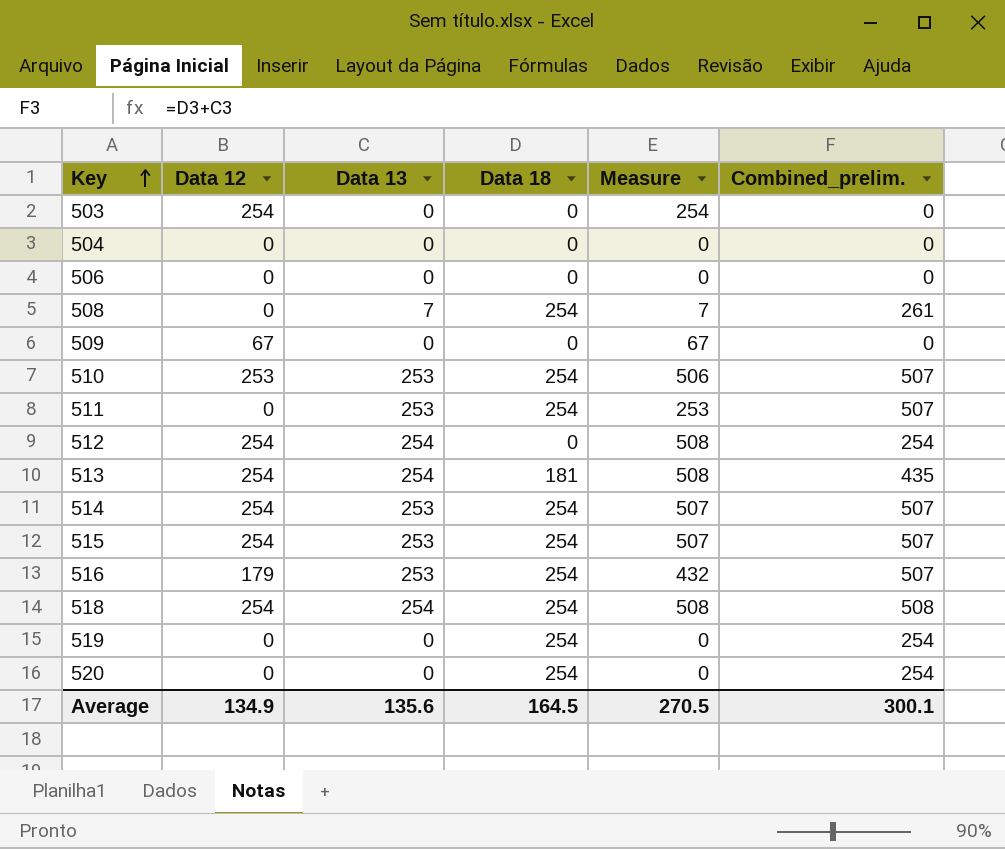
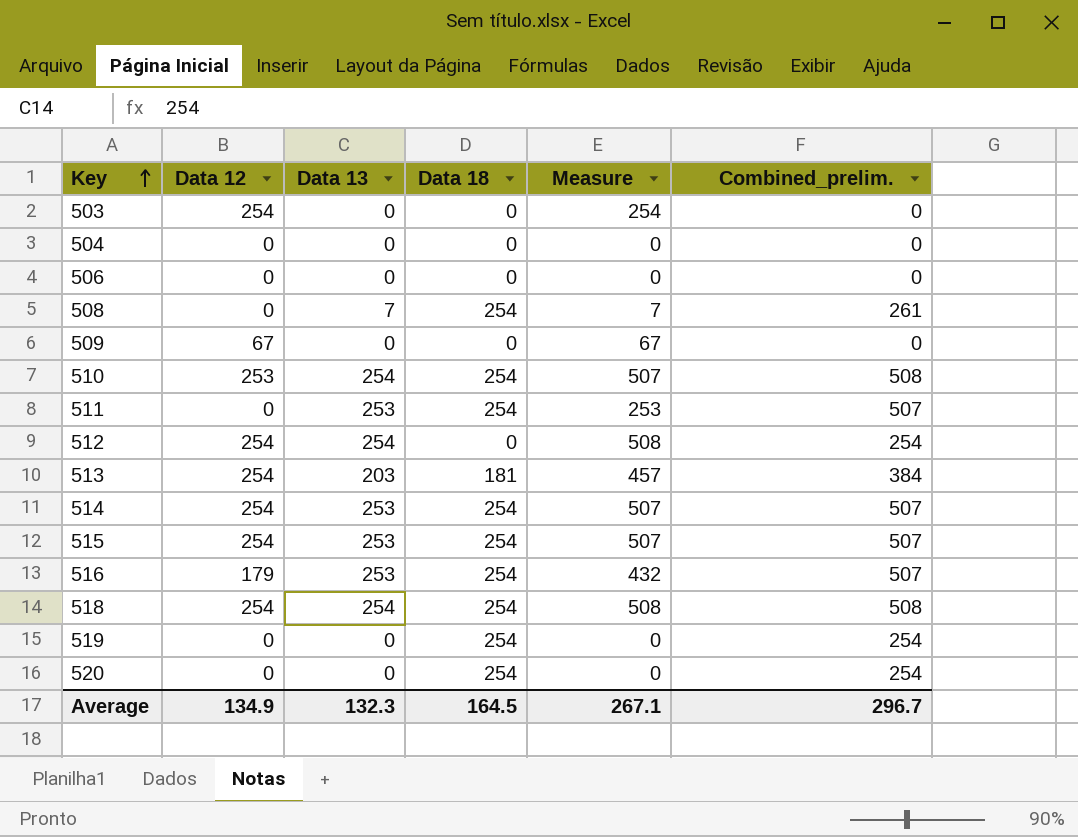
510 | Data 13: 253 -> 254
510 | Measure: 506 -> 507
510 | Combined_prelim.: 507 -> 508
513 | Data 13: 254 -> 203
513 | Measure: 508 -> 457
513 | Combined_prelim.: 435 -> 384
Average | Data 13: 135.6 -> 132.3
Average | Measure: 270.5 -> 267.1
Average | Combined_prelim.: 300.1 -> 296.7

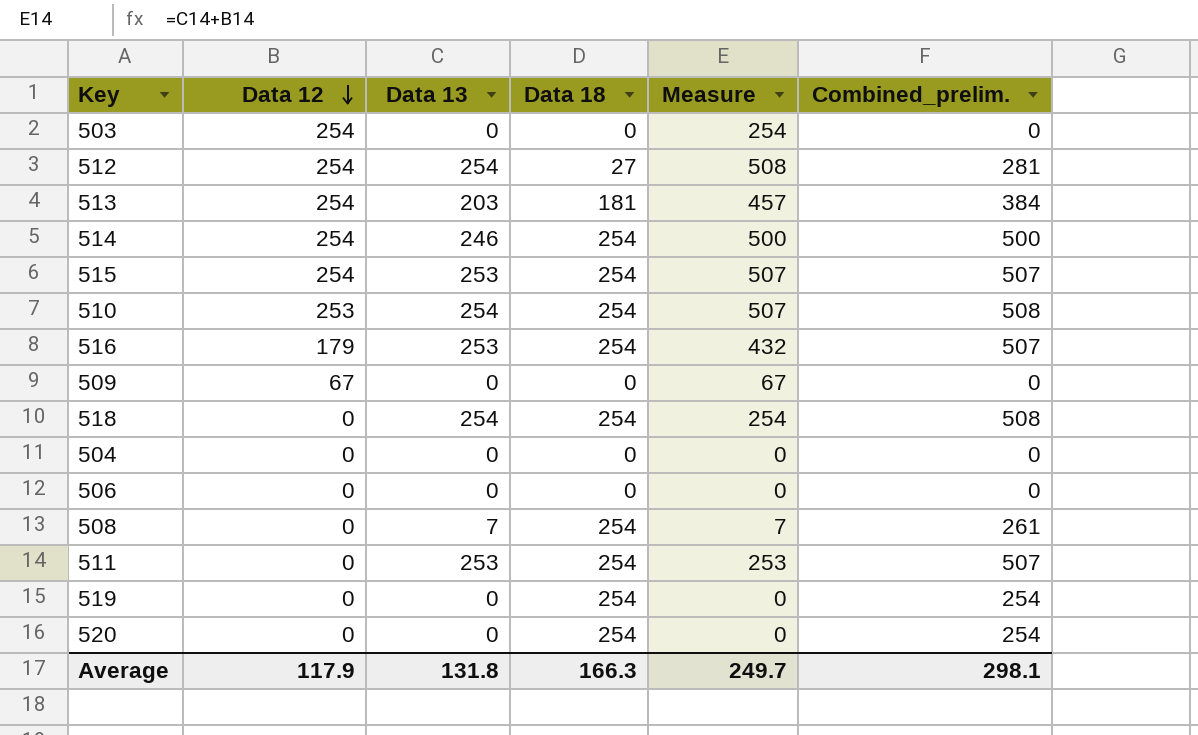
row order: Key ascending -> Data 12 descending
512 | Data 18: 0 -> 27
512 | Combined_prelim.: 254 -> 281
514 | Data 13: 253 -> 246
514 | Measure: 507 -> 500
514 | Combined_prelim.: 507 -> 500
518 | Data 12: 254 -> 0
518 | Measure: 508 -> 254
Average | Data 12: 134.9 -> 117.9
Average | Data 13: 132.3 -> 131.8
Average | Data 18: 164.5 -> 166.3
Average | Measure: 267.1 -> 249.7
Average | Combined_prelim.: 296.7 -> 298.1

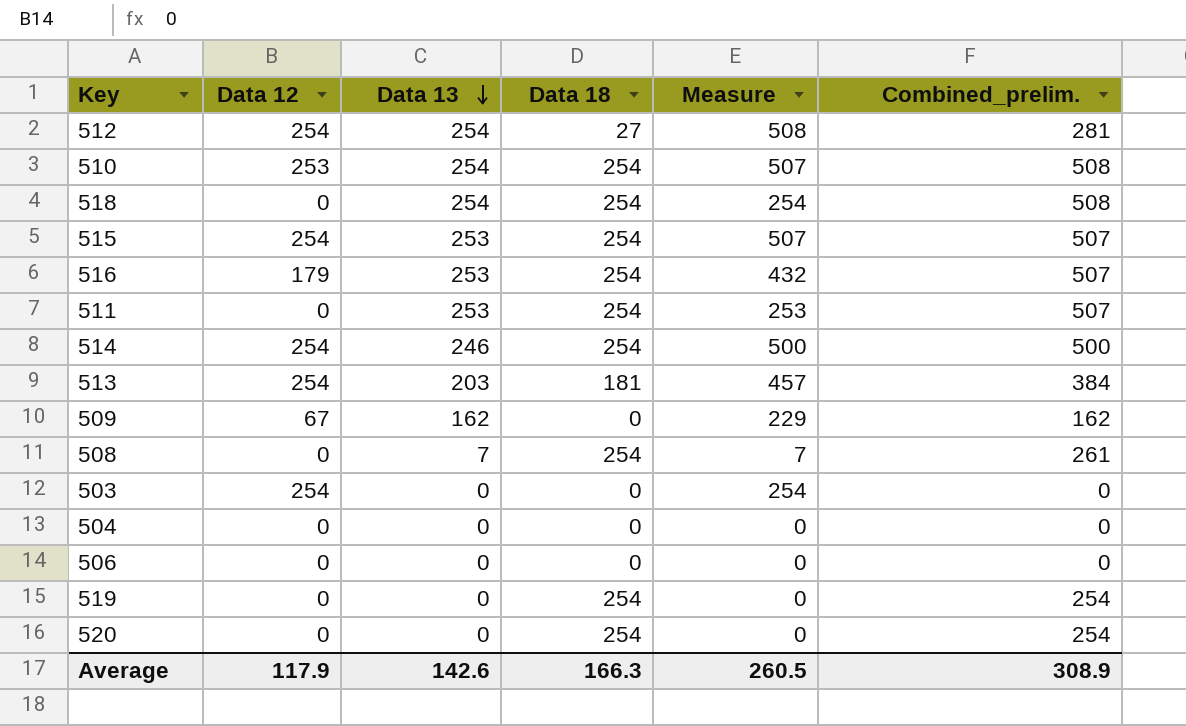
row order: Data 12 descending -> Data 13 descending
509 | Data 13: 0 -> 162
509 | Measure: 67 -> 229
509 | Combined_prelim.: 0 -> 162
Average | Data 13: 131.8 -> 142.6
Average | Measure: 249.7 -> 260.5
Average | Combined_prelim.: 298.1 -> 308.9

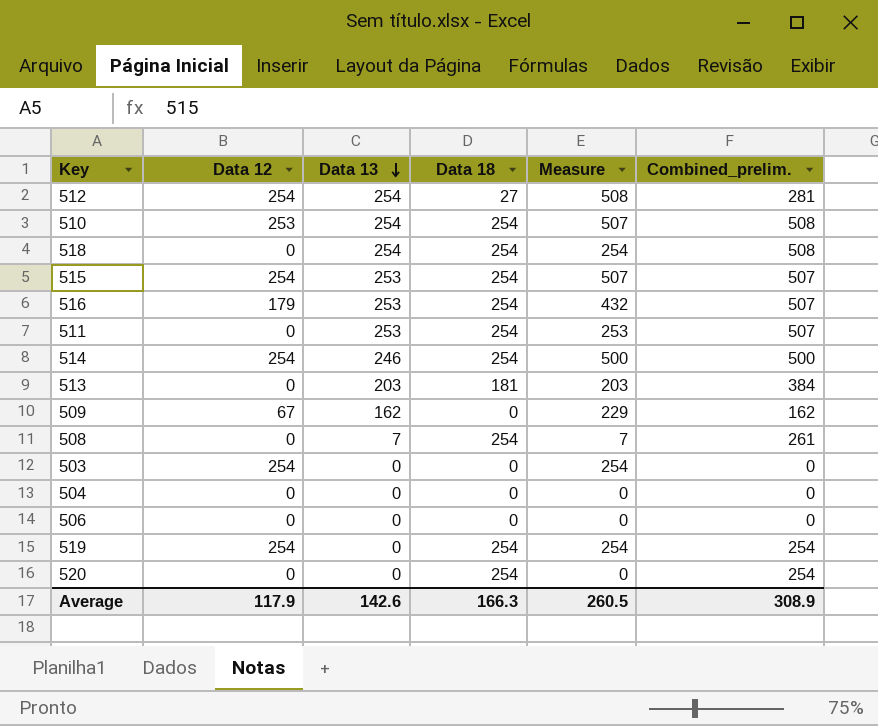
513 | Data 12: 254 -> 0
513 | Measure: 457 -> 203
519 | Data 12: 0 -> 254
519 | Measure: 0 -> 254

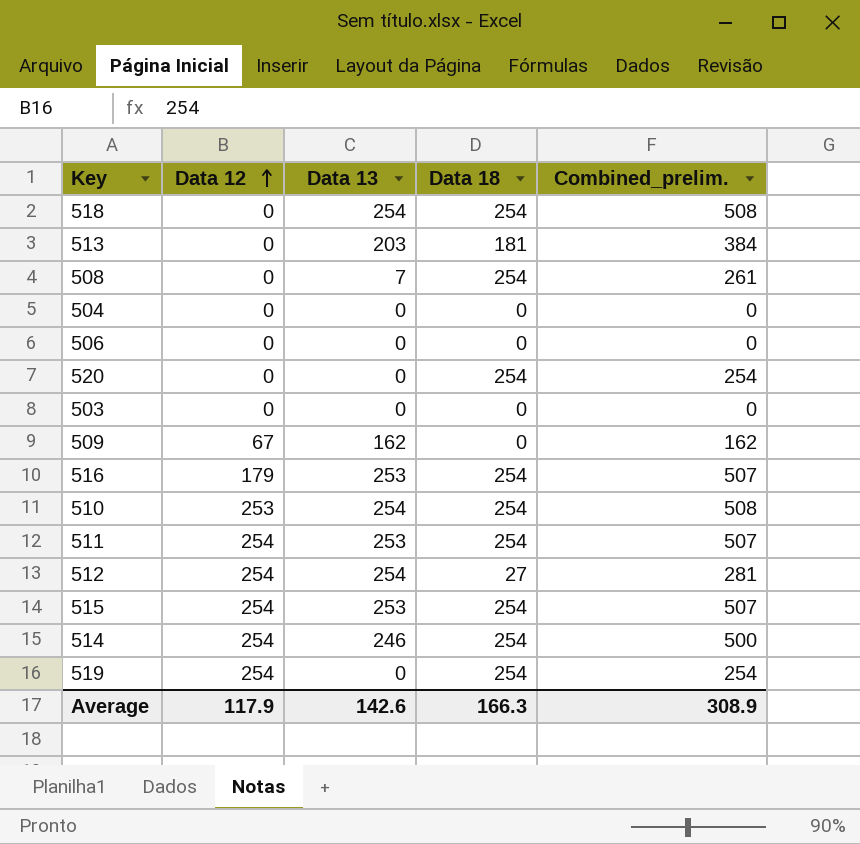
row order: Data 13 descending -> Data 12 ascending
column Measure | formula: [Data 12] + [Data 13] -> none
503 | Data 12: 254 -> 0
511 | Data 12: 0 -> 254

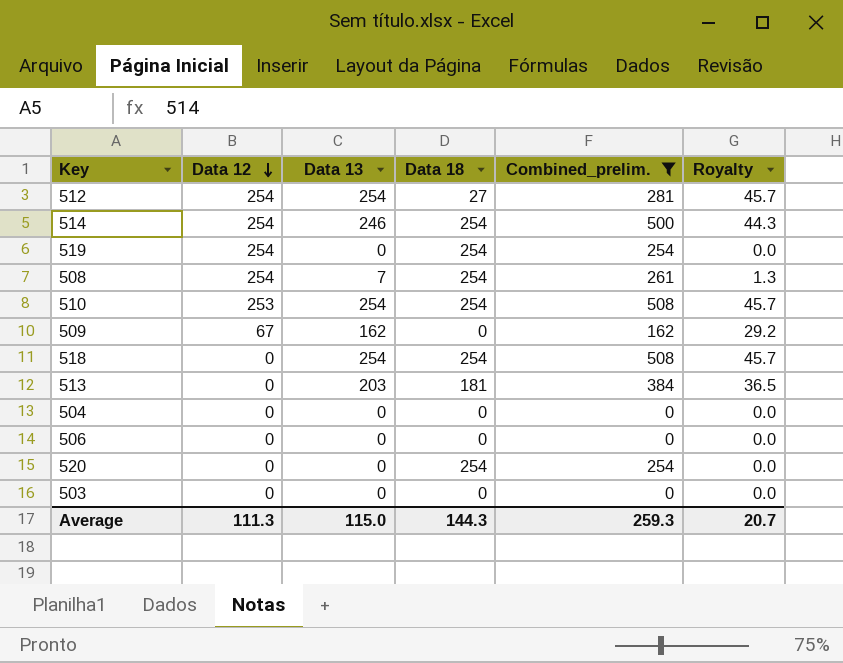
filter: none -> Combined_prelim. != 507
row order: Data 12 ascending -> Data 12 descending
column Royalty | formula: none -> [Data 13] * 0.18
508 | Data 12: 0 -> 254
Average | Data 12: 117.9 -> 111.3
Average | Data 13: 142.6 -> 115.0
Average | Data 18: 166.3 -> 144.3
Average | Combined_prelim.: 308.9 -> 259.3

